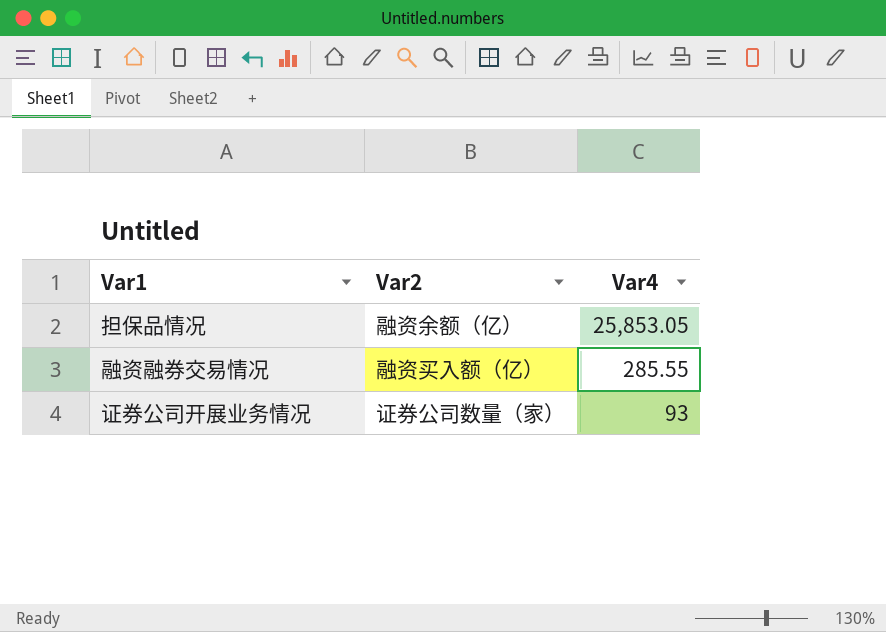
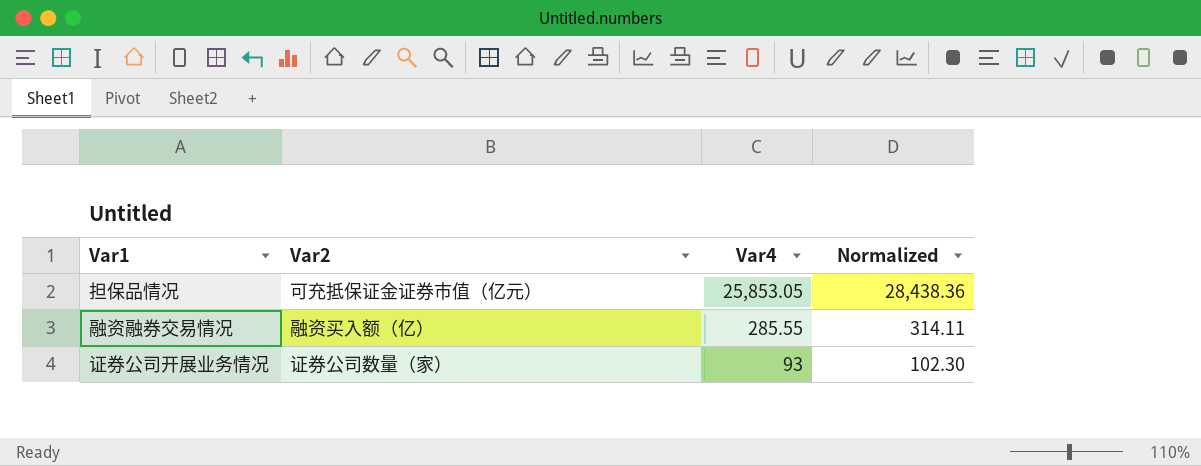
column Normalized | formula: none -> [Var4] * 1.1
担保品情况 | Var2: 融资余额（亿） -> 可充抵保证金证券市值（亿元）

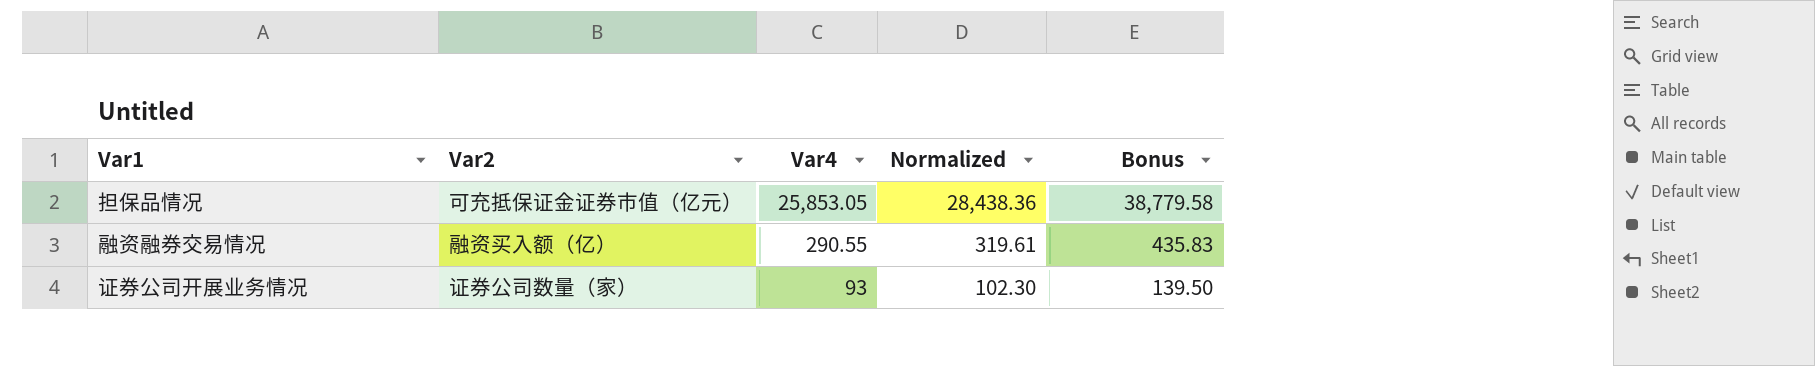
column Bonus | formula: none -> [Var4] * 1.5
融资融券交易情况 | Var4: 285.55 -> 290.55
融资融券交易情况 | Normalized: 314.11 -> 319.61

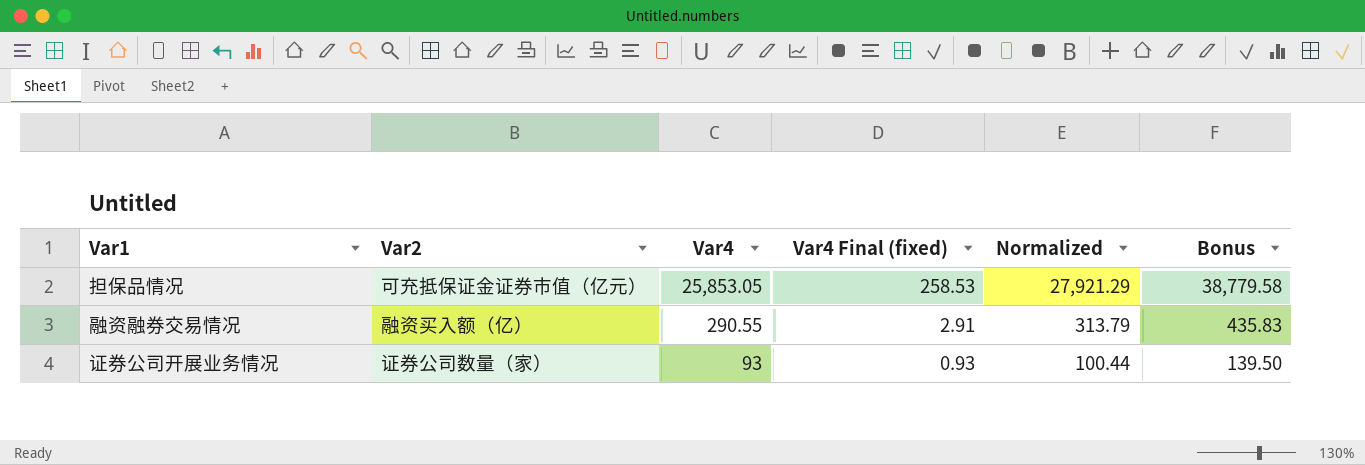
column Var4 Final (fixed) | formula: none -> [Var4] * 0.01
column Normalized | formula: [Var4] * 1.1 -> [Var4] * 1.08

